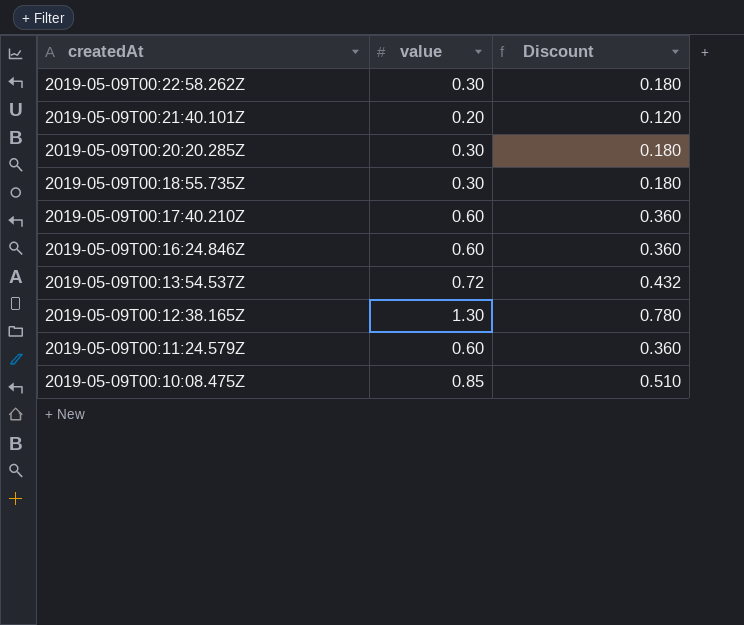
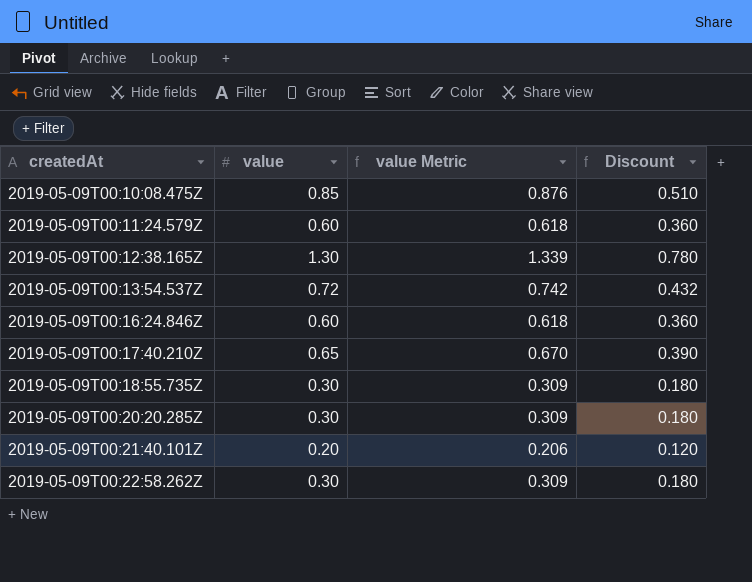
row order: createdAt descending -> createdAt ascending
column value Metric | formula: none -> [value] * 1.03
2019-05-09T00:17:40.210Z | value: 0.60 -> 0.65
2019-05-09T00:17:40.210Z | Discount: 0.360 -> 0.390

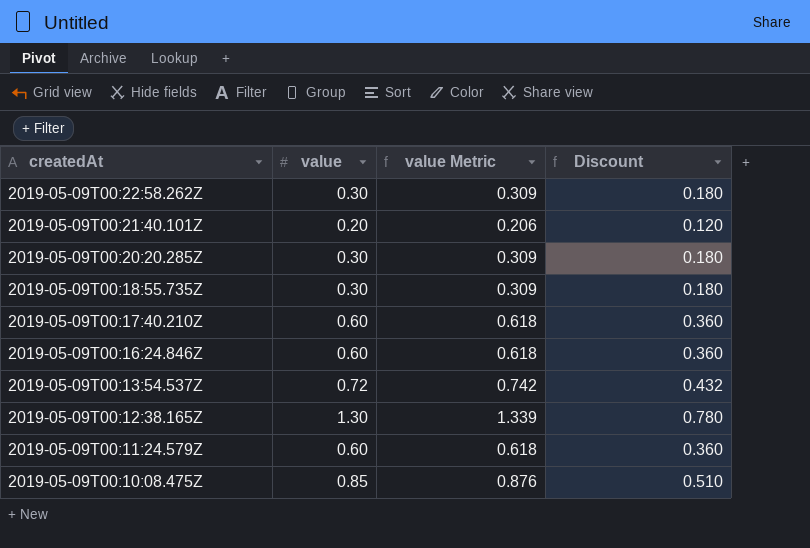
row order: createdAt ascending -> createdAt descending
2019-05-09T00:17:40.210Z | value: 0.65 -> 0.60
2019-05-09T00:17:40.210Z | value Metric: 0.670 -> 0.618
2019-05-09T00:17:40.210Z | Discount: 0.390 -> 0.360

